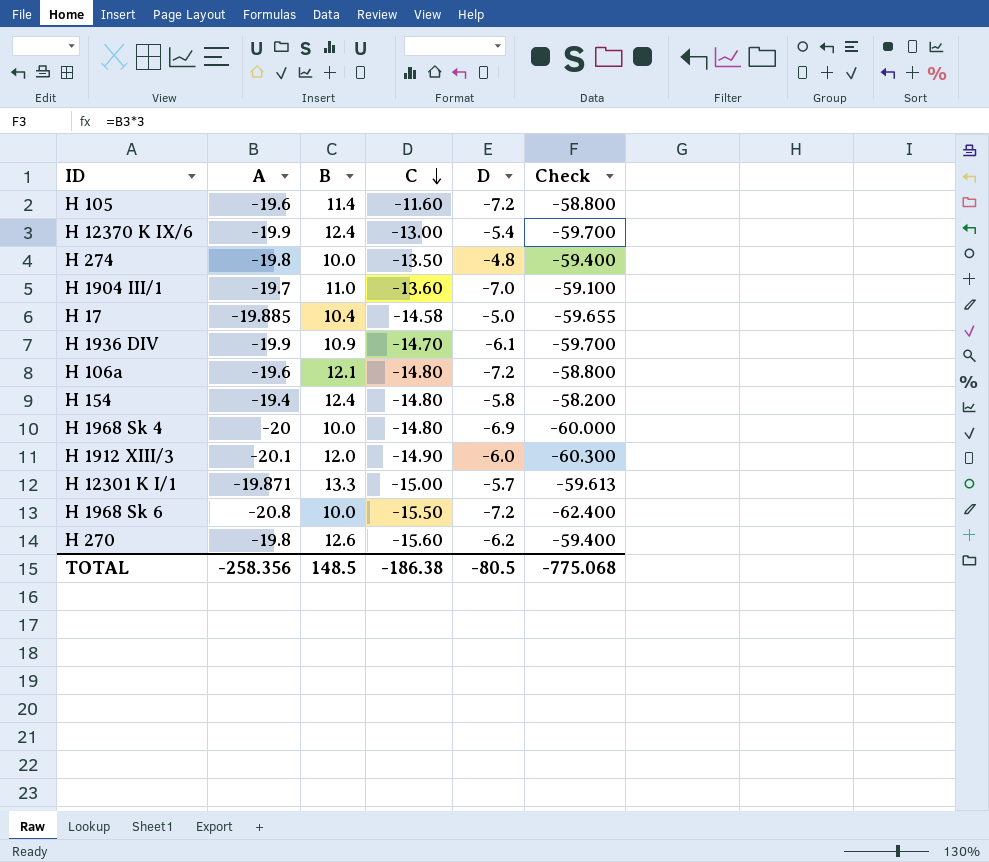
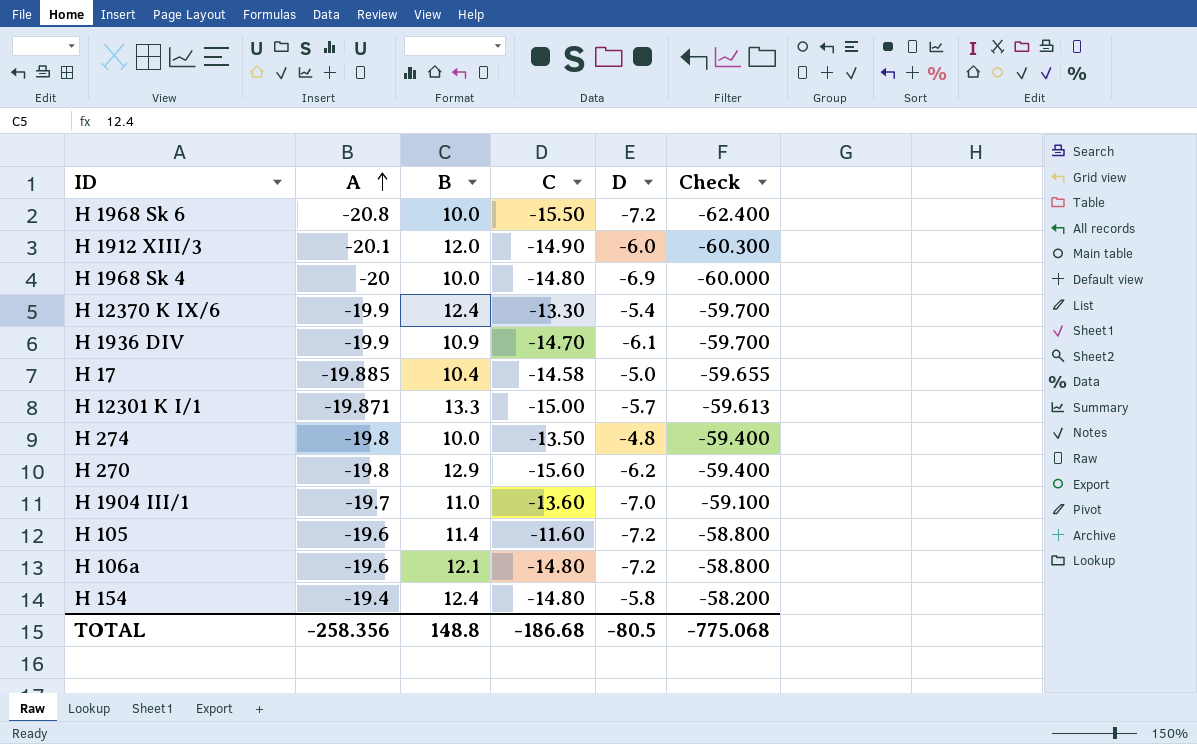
row order: C descending -> A ascending
H 12370 K IX/6 | C: -13.00 -> -13.30
H 270 | B: 12.6 -> 12.9
TOTAL | B: 148.5 -> 148.8
TOTAL | C: -186.38 -> -186.68

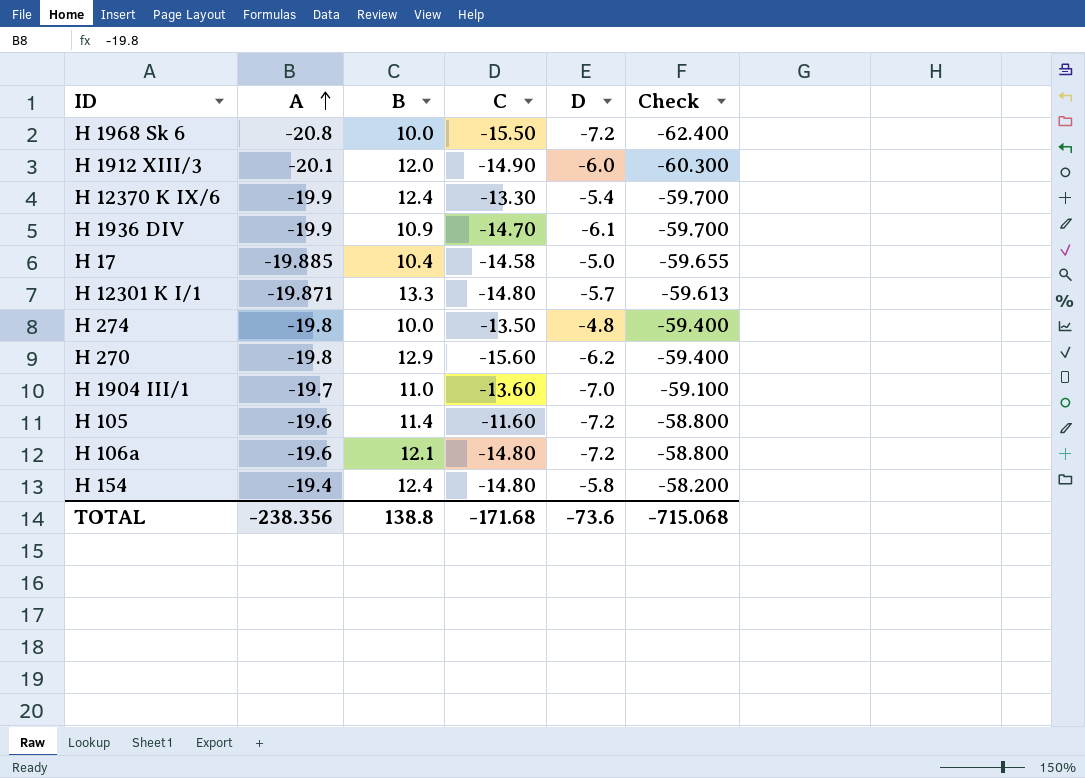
row H 1968 Sk 4: -20 | 10.0 | -14.80 | -6.9 | -60.000 -> none
H 12301 K I/1 | C: -15.00 -> -14.80
TOTAL | A: -258.356 -> -238.356
TOTAL | B: 148.8 -> 138.8
TOTAL | C: -186.68 -> -171.68
TOTAL | D: -80.5 -> -73.6
TOTAL | Check: -775.068 -> -715.068

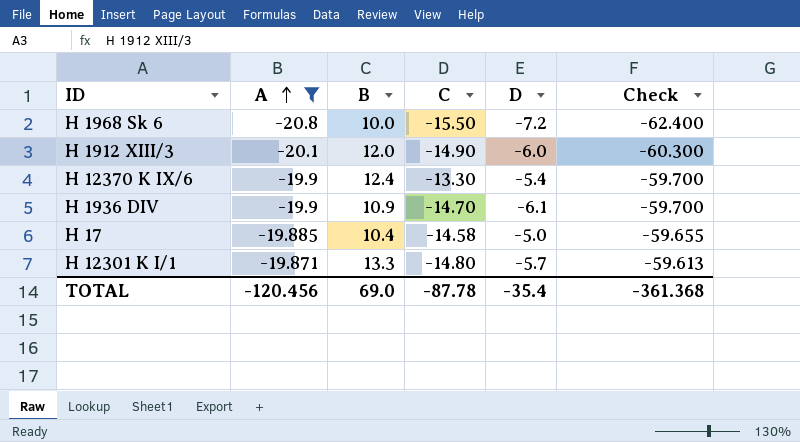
filter: none -> A <= -19.871
TOTAL | A: -238.356 -> -120.456
TOTAL | B: 138.8 -> 69.0
TOTAL | C: -171.68 -> -87.78
TOTAL | D: -73.6 -> -35.4
TOTAL | Check: -715.068 -> -361.368

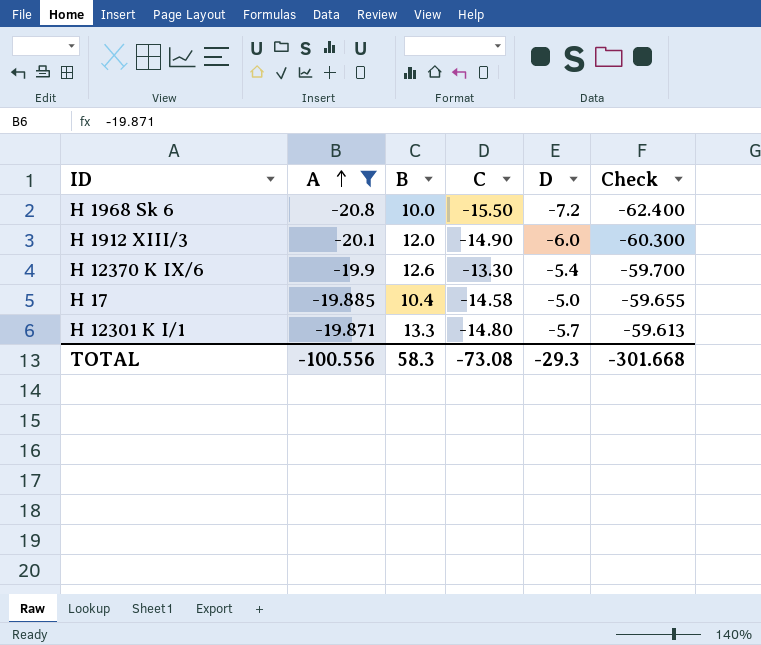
row H 1936 DIV: -19.9 | 10.9 | -14.70 | -6.1 | -59.700 -> none
H 12370 K IX/6 | B: 12.4 -> 12.6
TOTAL | A: -120.456 -> -100.556
TOTAL | B: 69.0 -> 58.3
TOTAL | C: -87.78 -> -73.08
TOTAL | D: -35.4 -> -29.3
TOTAL | Check: -361.368 -> -301.668

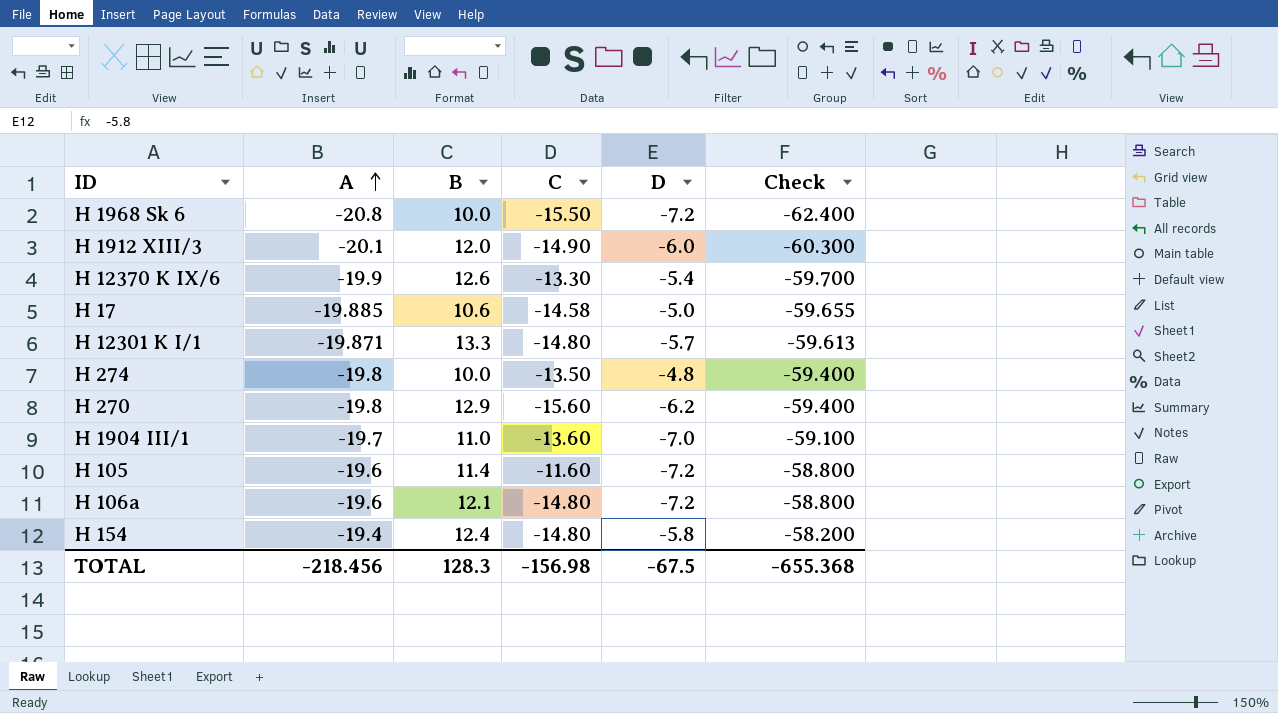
filter: A <= -19.871 -> none
H 17 | B: 10.4 -> 10.6
TOTAL | A: -100.556 -> -218.456
TOTAL | B: 58.3 -> 128.3
TOTAL | C: -73.08 -> -156.98
TOTAL | D: -29.3 -> -67.5
TOTAL | Check: -301.668 -> -655.368

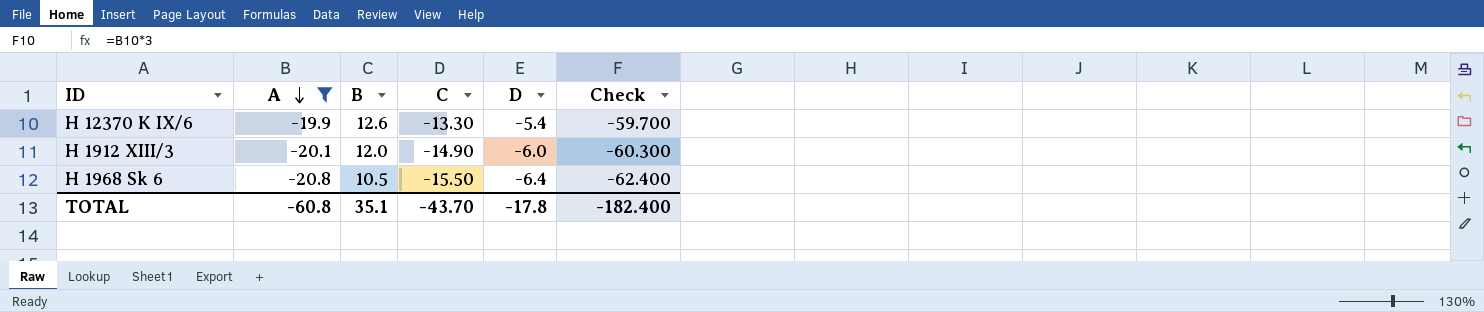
filter: none -> A <= -19.9
row order: A ascending -> A descending
H 1968 Sk 6 | B: 10.0 -> 10.5
H 1968 Sk 6 | D: -7.2 -> -6.4
TOTAL | A: -218.456 -> -60.8
TOTAL | B: 128.3 -> 35.1
TOTAL | C: -156.98 -> -43.70
TOTAL | D: -67.5 -> -17.8
TOTAL | Check: -655.368 -> -182.400

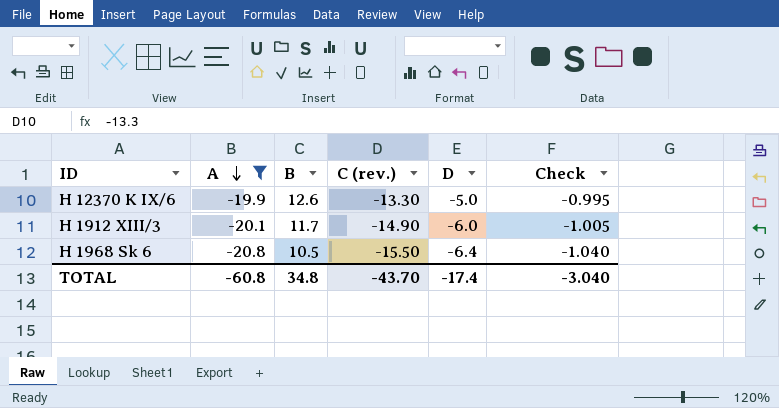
column name: C -> C (rev.)
column Check | formula: [A] * 3 -> [A] * 0.05
H 12370 K IX/6 | D: -5.4 -> -5.0
H 1912 XIII/3 | B: 12.0 -> 11.7
TOTAL | B: 35.1 -> 34.8
TOTAL | D: -17.8 -> -17.4
TOTAL | Check: -182.400 -> -3.040

